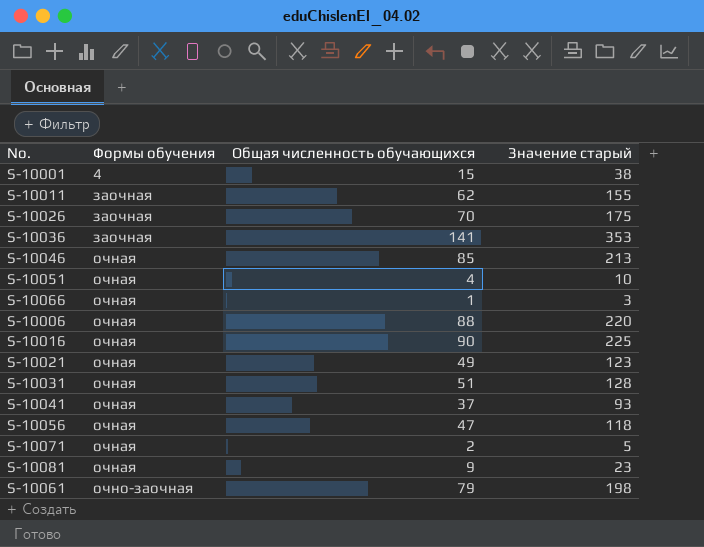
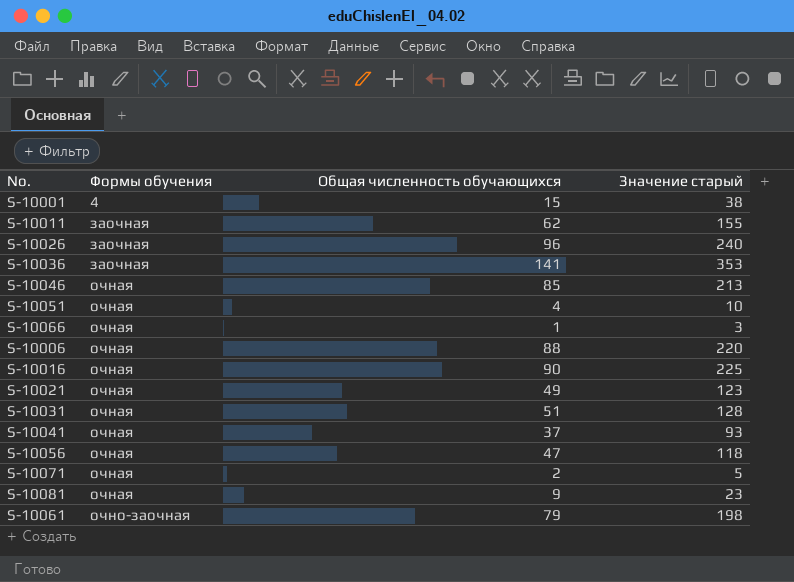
S-10026 | Общая численность обучающихся: 70 -> 96
S-10026 | Значение старый: 175 -> 240

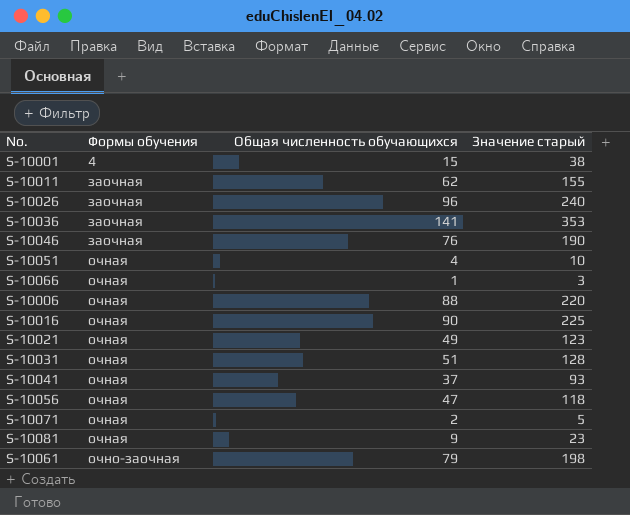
S-10046 | Формы обучения: очная -> заочная
S-10046 | Общая численность обучающихся: 85 -> 76
S-10046 | Значение старый: 213 -> 190

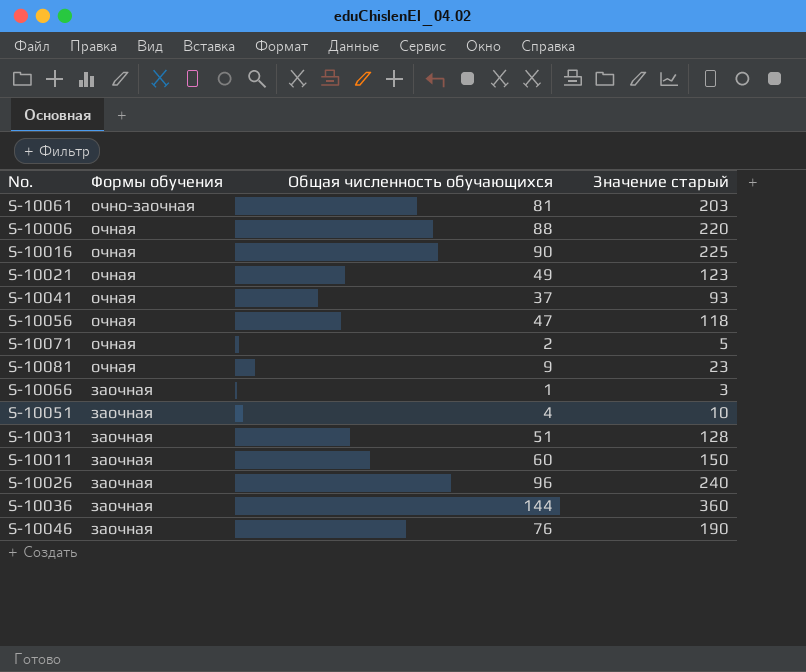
row order: Формы обучения ascending -> Формы обучения descending
row S-10001: 4 | 15 | 38 -> none
S-10061 | Общая численность обучающихся: 79 -> 81
S-10061 | Значение старый: 198 -> 203
S-10066 | Формы обучения: очная -> заочная
S-10051 | Формы обучения: очная -> заочная
S-10031 | Формы обучения: очная -> заочная
S-10011 | Общая численность обучающихся: 62 -> 60
S-10011 | Значение старый: 155 -> 150
S-10036 | Общая численность обучающихся: 141 -> 144
S-10036 | Значение старый: 353 -> 360

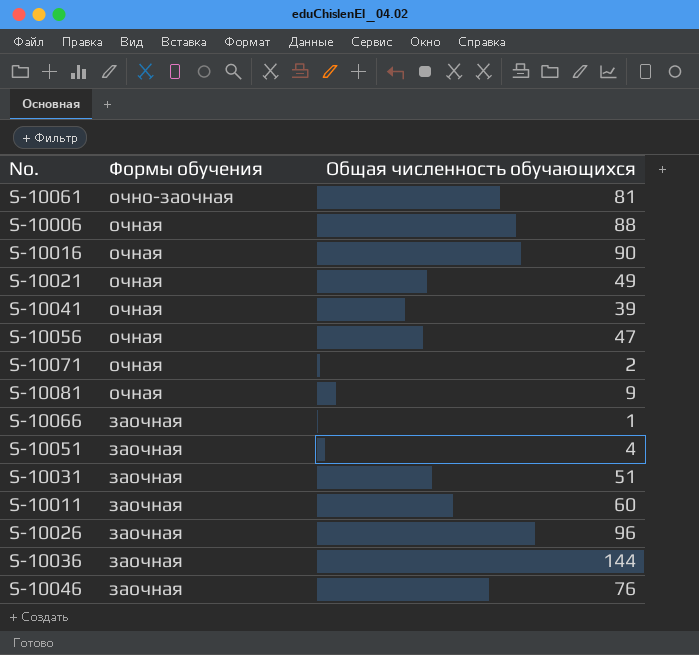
column Значение старый | formula: [Общая численность обучающихся] * 2,5 -> none
S-10041 | Общая численность обучающихся: 37 -> 39

